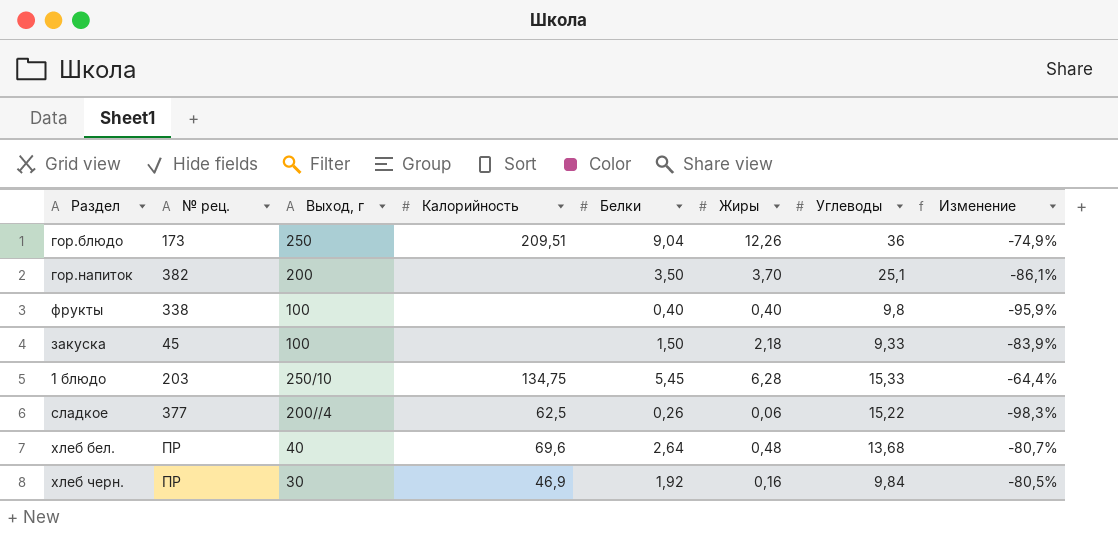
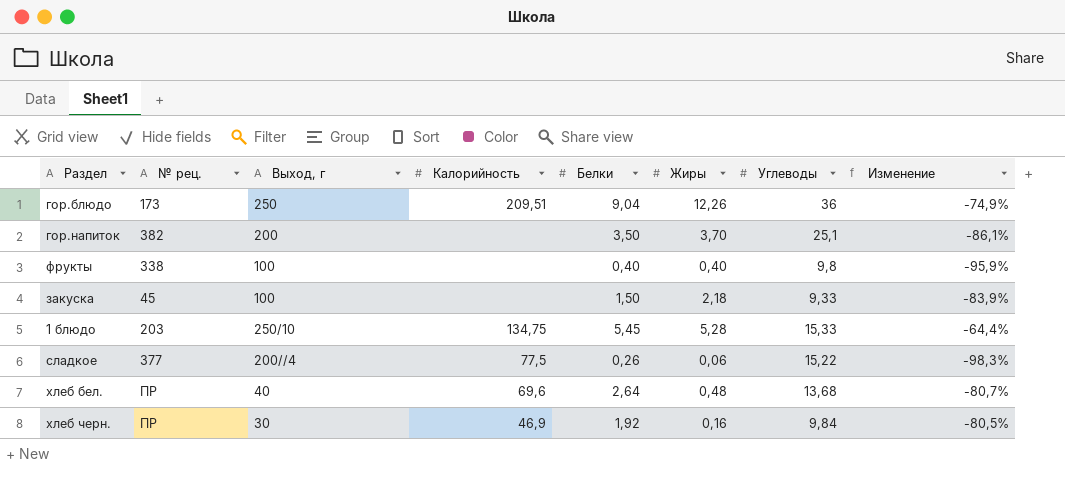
1 блюдо | Жиры: 6,28 -> 5,28
сладкое | Калорийность: 62,5 -> 77,5

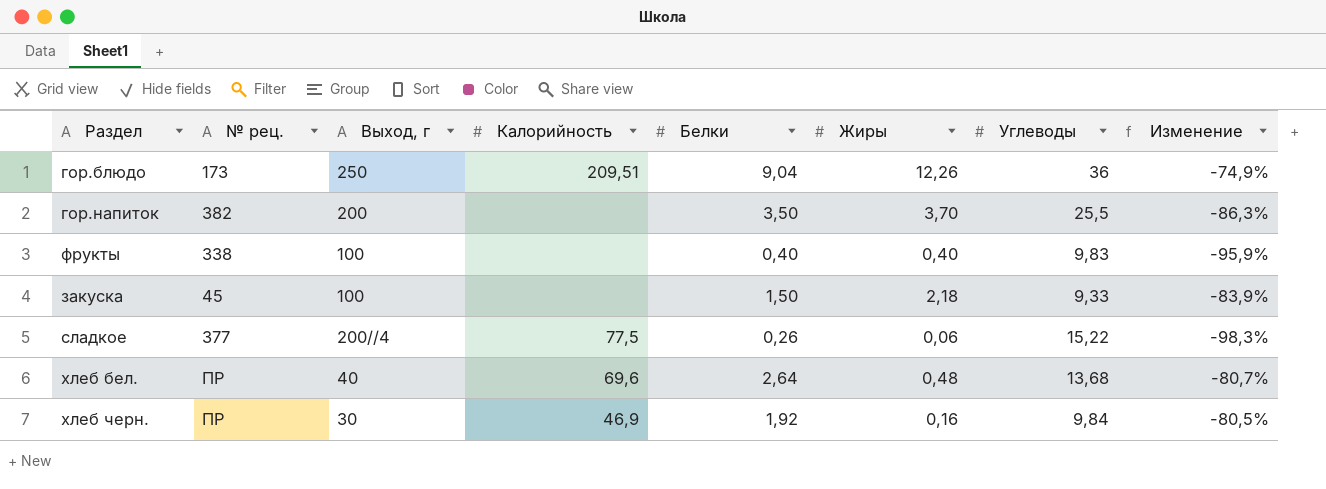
row 1 блюдо: 203 | 250/10 | 134,75 | 5,45 | 5,28 | 15,33 | -64,4% -> none
гор.напиток | Углеводы: 25,1 -> 25,5
гор.напиток | Изменение: -86,1% -> -86,3%
фрукты | Углеводы: 9,8 -> 9,83

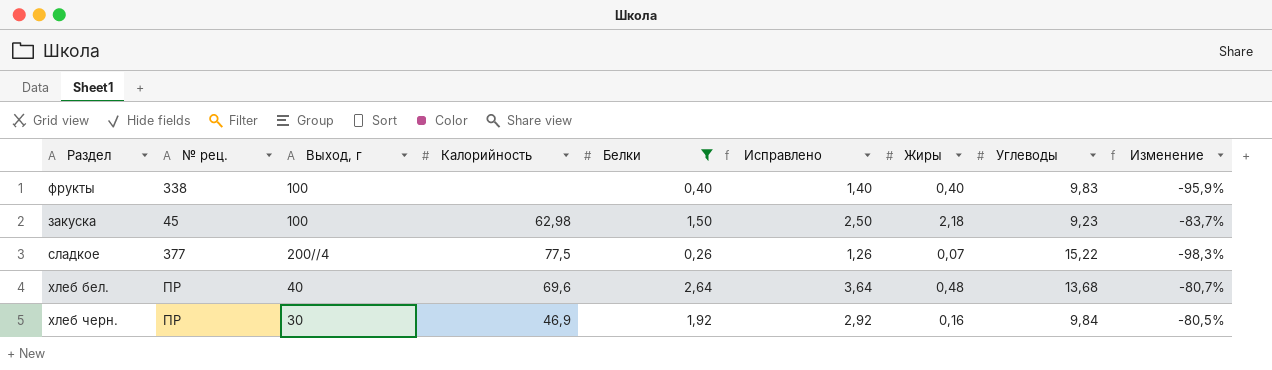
filter: none -> Белки <= 2,64
column Исправлено | formula: none -> [Белки] + 1
закуска | Калорийность: none -> 62,98
закуска | Углеводы: 9,33 -> 9,23
закуска | Изменение: -83,9% -> -83,7%
сладкое | Жиры: 0,06 -> 0,07

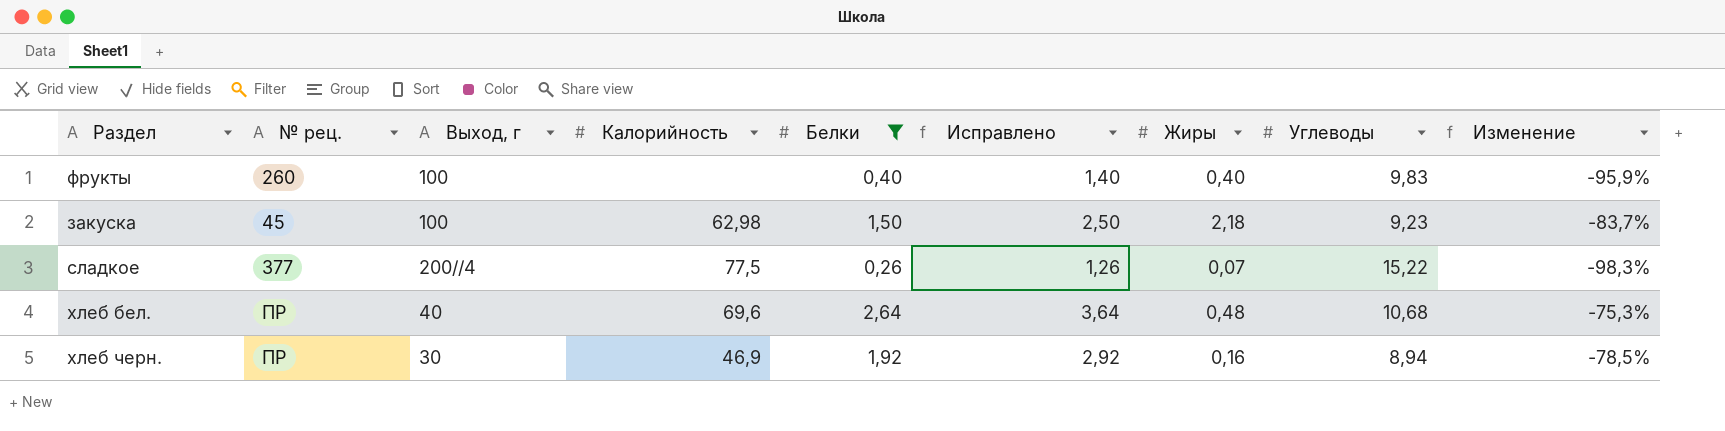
фрукты | № рец.: 338 -> 260
хлеб бел. | Углеводы: 13,68 -> 10,68
хлеб бел. | Изменение: -80,7% -> -75,3%
хлеб черн. | Углеводы: 9,84 -> 8,94
хлеб черн. | Изменение: -80,5% -> -78,5%

